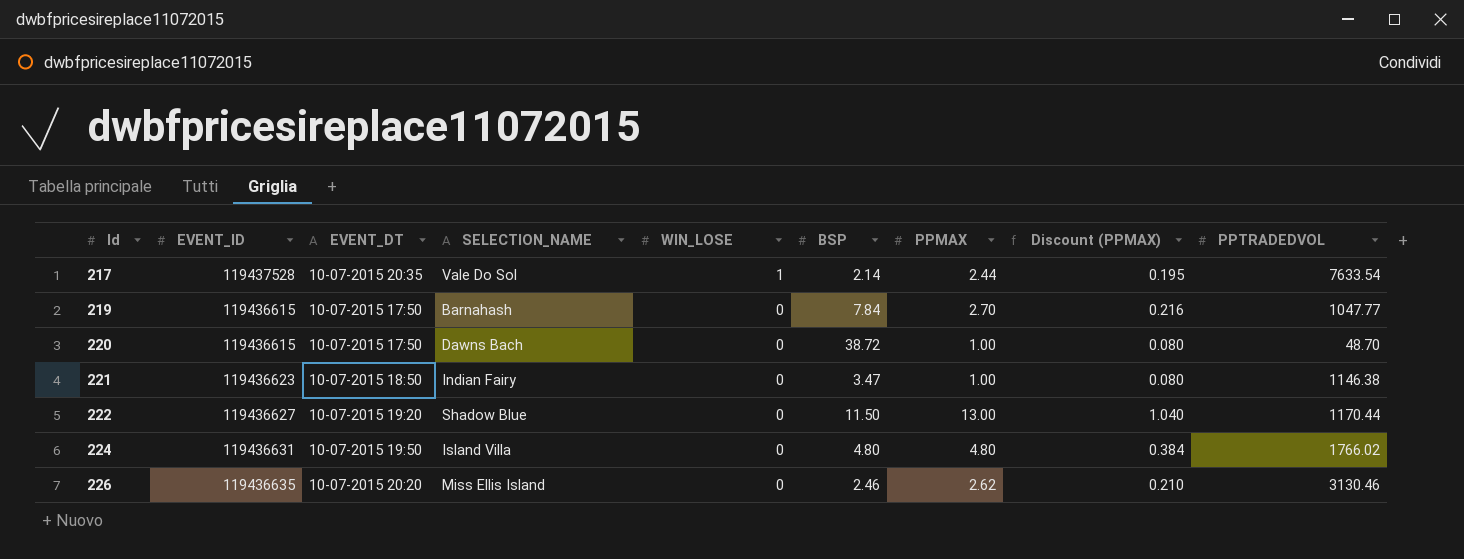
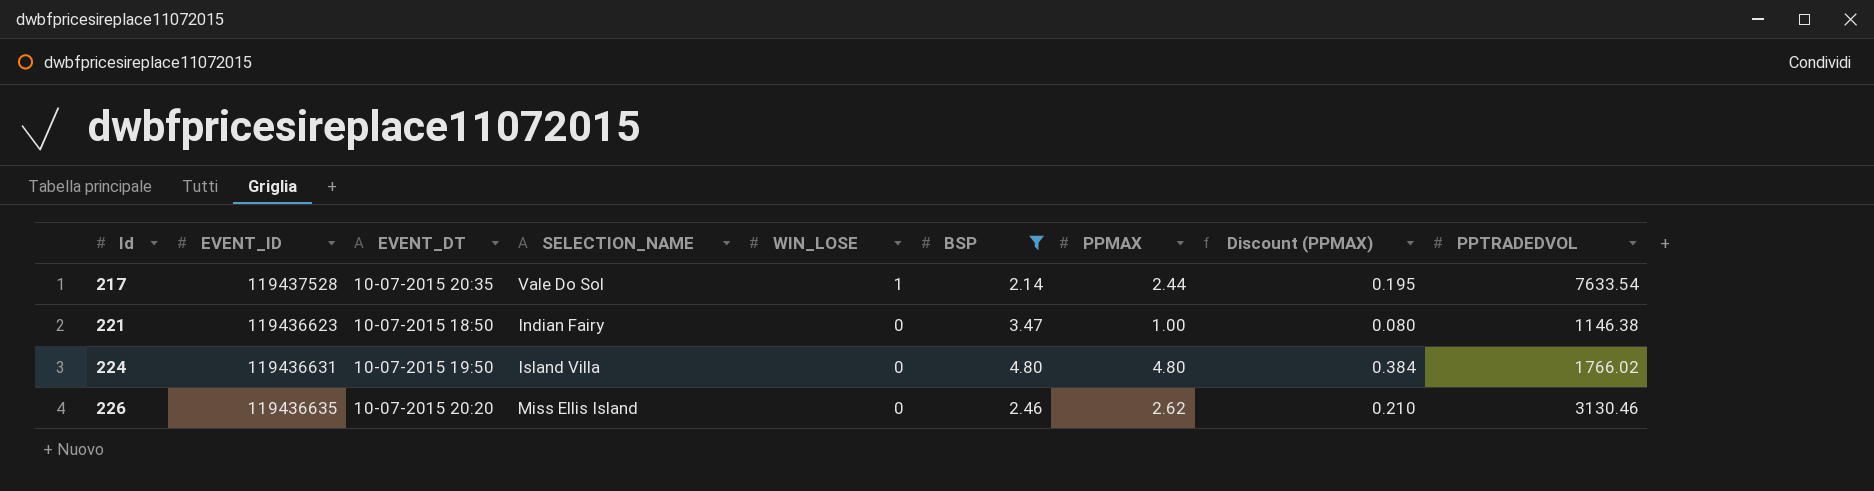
filter: none -> BSP <= 4.80

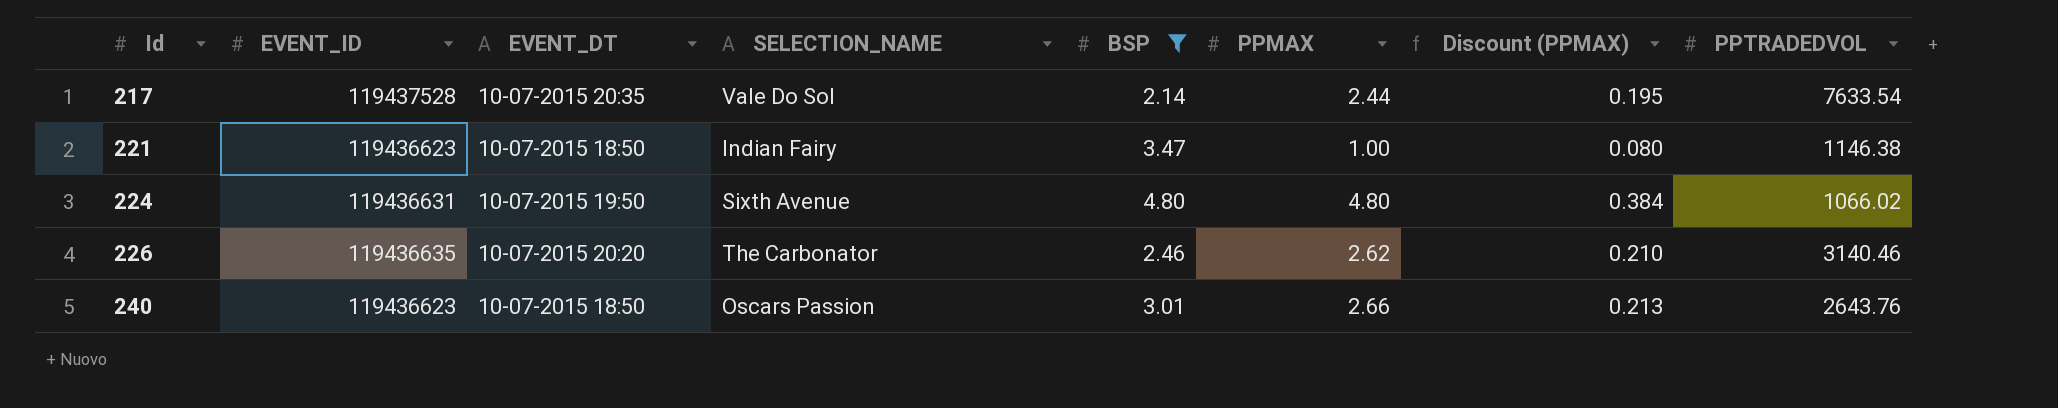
column WIN_LOSE | position: 5 -> none
224 | SELECTION_NAME: Island Villa -> Sixth Avenue
224 | PPTRADEDVOL: 1766.02 -> 1066.02
226 | SELECTION_NAME: Miss Ellis Island -> The Carbonator
226 | PPTRADEDVOL: 3130.46 -> 3140.46
row 240: none -> 119436623 | 10-07-2015 18:50 | Oscars Passion | 3.01 | 2.66 | 0.213 | 2643.76

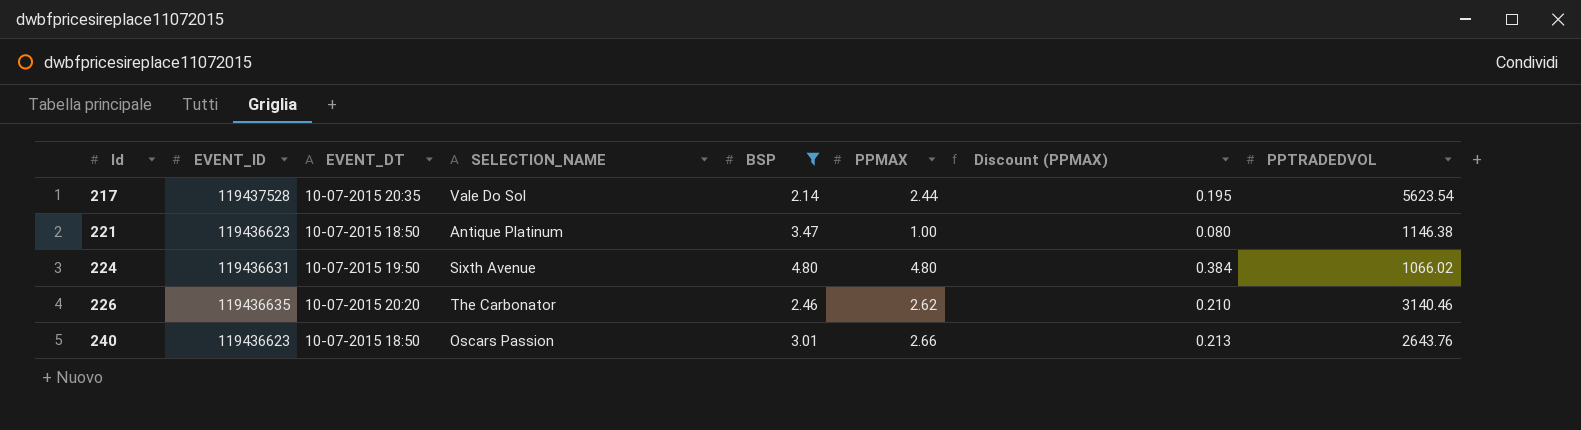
217 | PPTRADEDVOL: 7633.54 -> 5623.54
221 | SELECTION_NAME: Indian Fairy -> Antique Platinum

